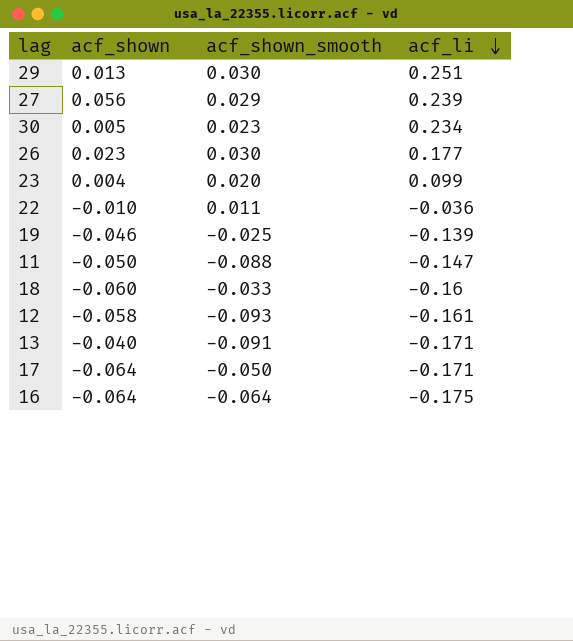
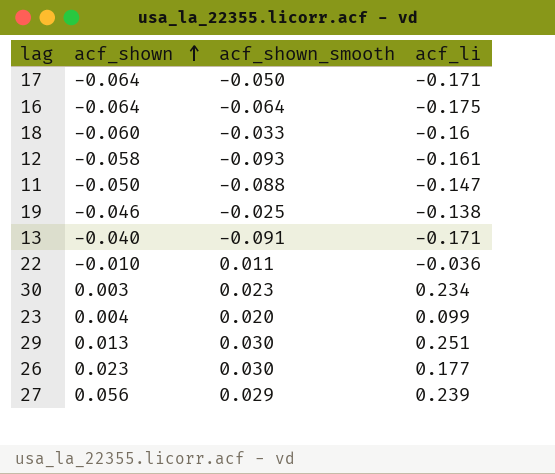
row order: acf_li descending -> acf_shown ascending
19 | acf_li: -0.139 -> -0.138
30 | acf_shown: 0.005 -> 0.003

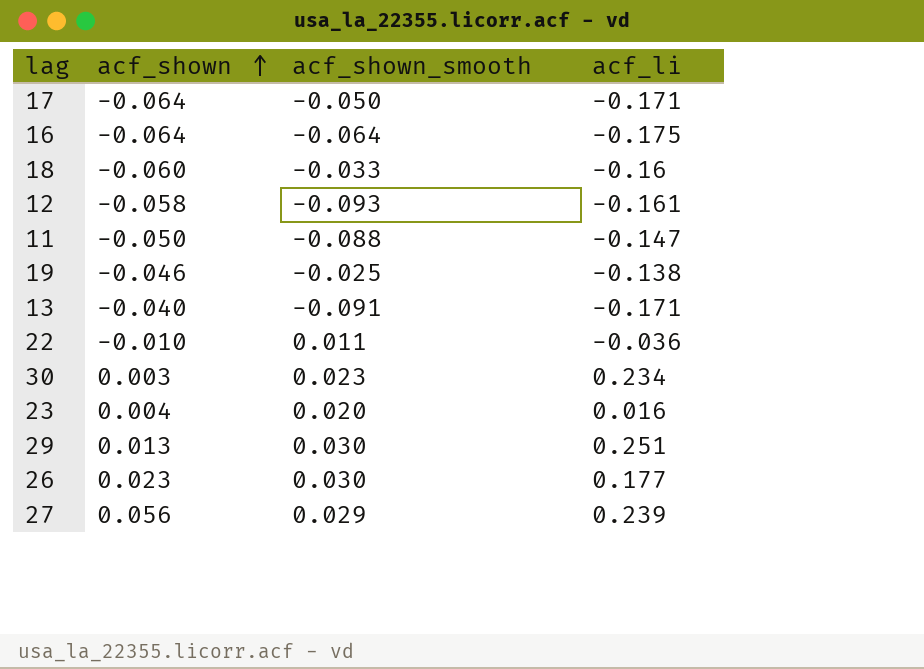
23 | acf_li: 0.099 -> 0.016

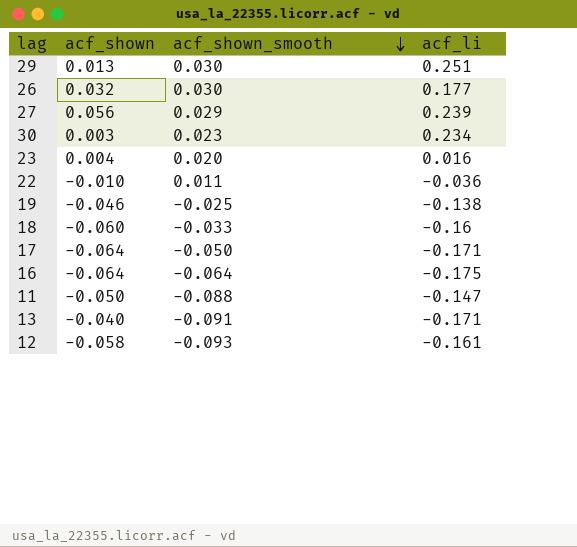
row order: acf_shown ascending -> acf_shown_smooth descending
26 | acf_shown: 0.023 -> 0.032

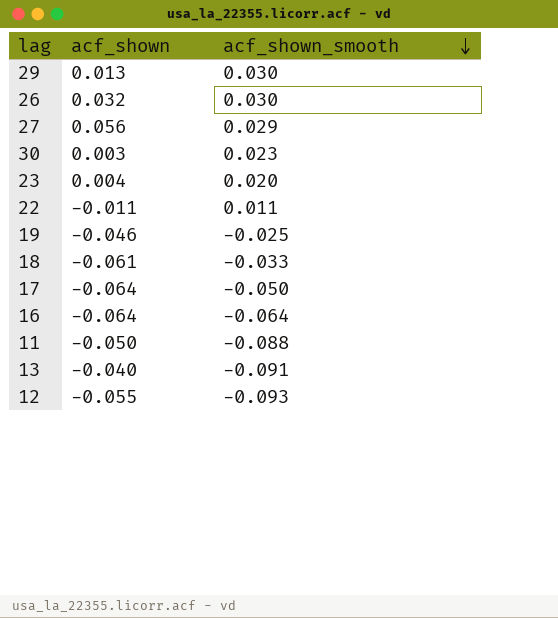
column acf_li | position: 4 -> none
22 | acf_shown: -0.010 -> -0.011
18 | acf_shown: -0.060 -> -0.061
12 | acf_shown: -0.058 -> -0.055

